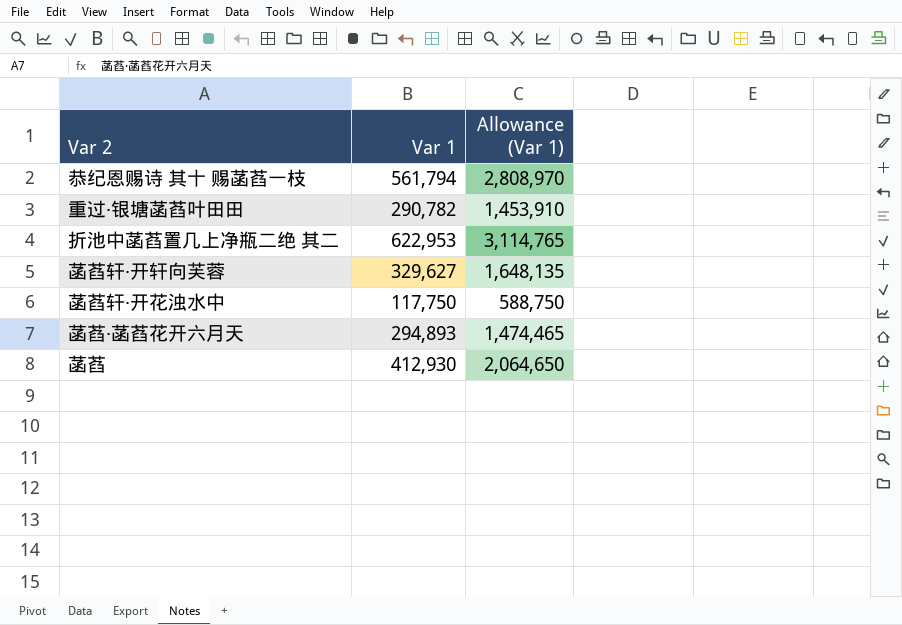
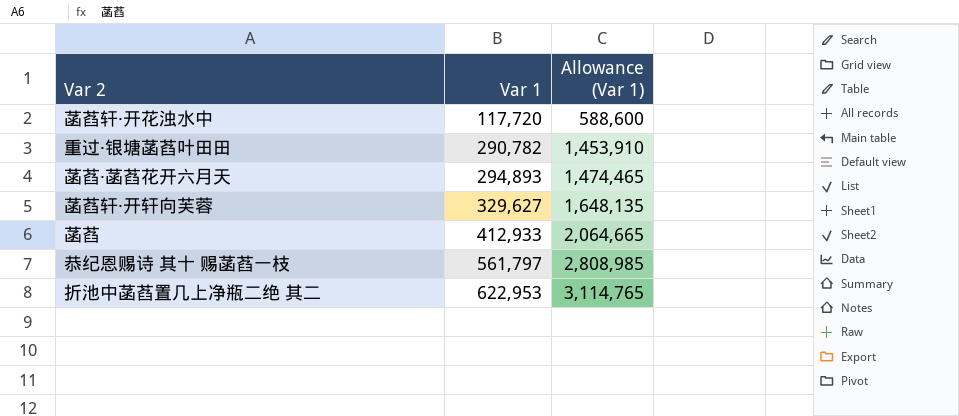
row order: none -> Var 1 ascending
菡萏轩·开花浊水中 | Var 1: 117,750 -> 117,720
菡萏轩·开花浊水中 | Allowance (Var 1): 588,750 -> 588,600
菡萏 | Var 1: 412,930 -> 412,933
菡萏 | Allowance (Var 1): 2,064,650 -> 2,064,665
恭纪恩赐诗 其十 赐菡萏一枝 | Var 1: 561,794 -> 561,797
恭纪恩赐诗 其十 赐菡萏一枝 | Allowance (Var 1): 2,808,970 -> 2,808,985

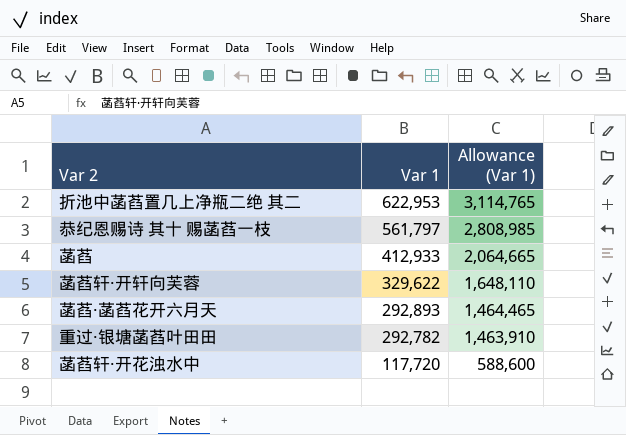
row order: Var 1 ascending -> Var 1 descending
菡萏轩·开轩向芙蓉 | Var 1: 329,627 -> 329,622
菡萏轩·开轩向芙蓉 | Allowance (Var 1): 1,648,135 -> 1,648,110
菡萏·菡萏花开六月天 | Var 1: 294,893 -> 292,893
菡萏·菡萏花开六月天 | Allowance (Var 1): 1,474,465 -> 1,464,465
重过·银塘菡萏叶田田 | Var 1: 290,782 -> 292,782
重过·银塘菡萏叶田田 | Allowance (Var 1): 1,453,910 -> 1,463,910

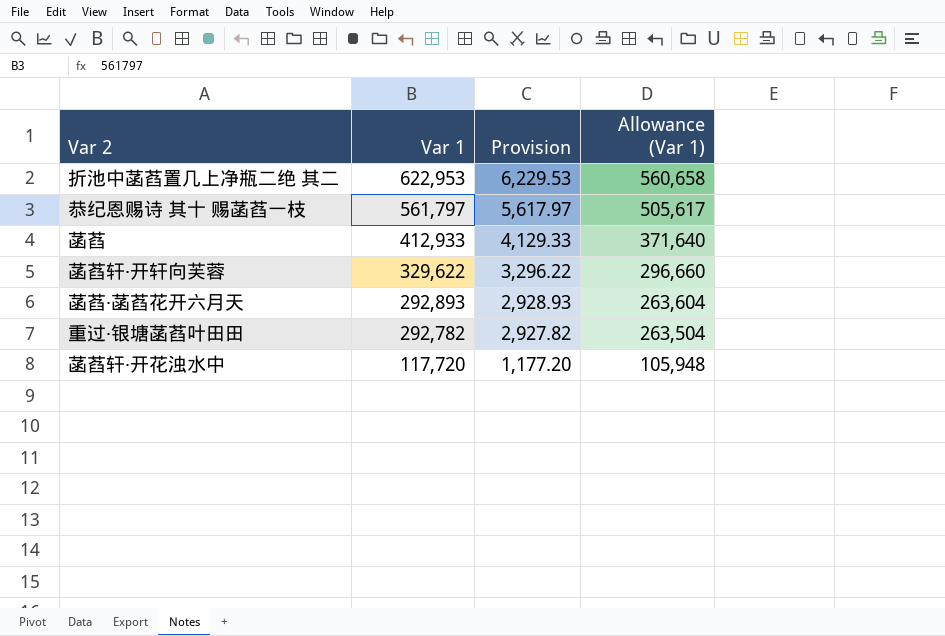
column Provision | formula: none -> [Var 1] * 0.01
column Allowance (Var 1) | formula: [Var 1] * 5 -> [Var 1] * 0.9

